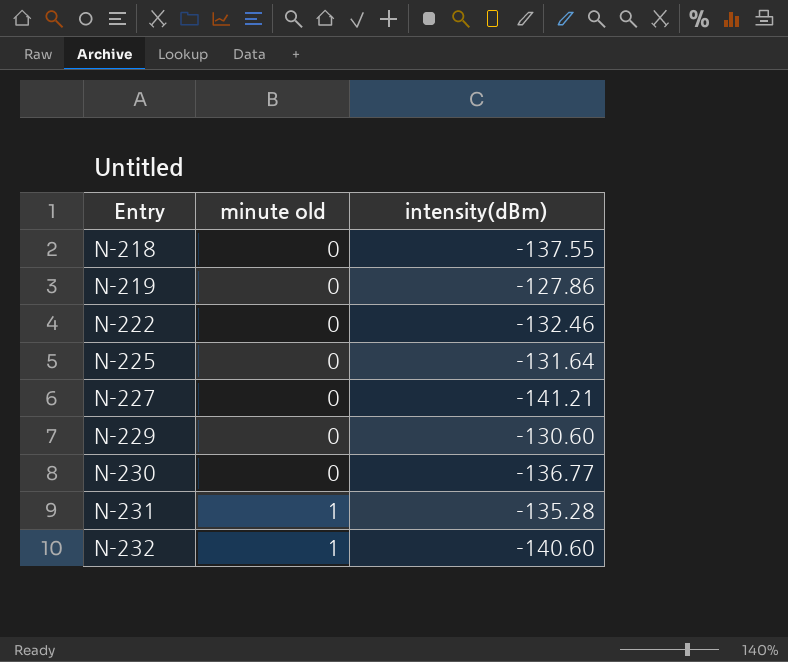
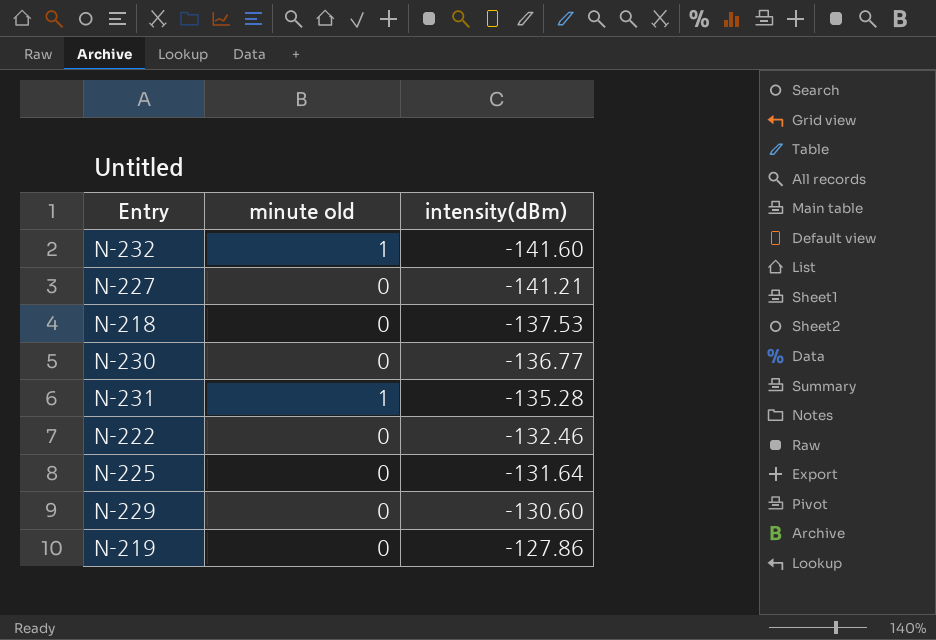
row order: Entry ascending -> intensity(dBm) ascending
N-232 | intensity(dBm): -140.60 -> -141.60
N-218 | intensity(dBm): -137.55 -> -137.53

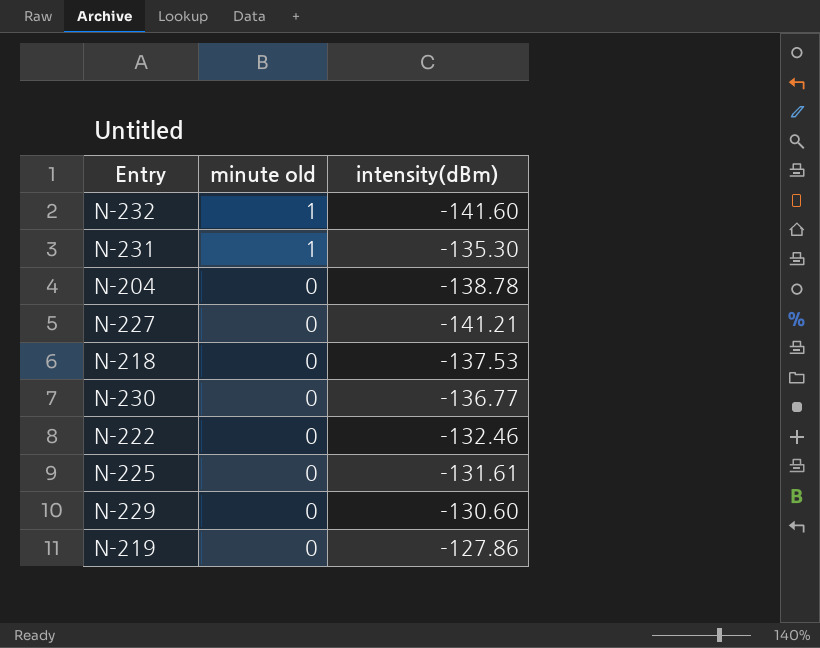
row order: intensity(dBm) ascending -> minute old descending
N-231 | intensity(dBm): -135.28 -> -135.30
row N-204: none -> 0 | -138.78
N-225 | intensity(dBm): -131.64 -> -131.61

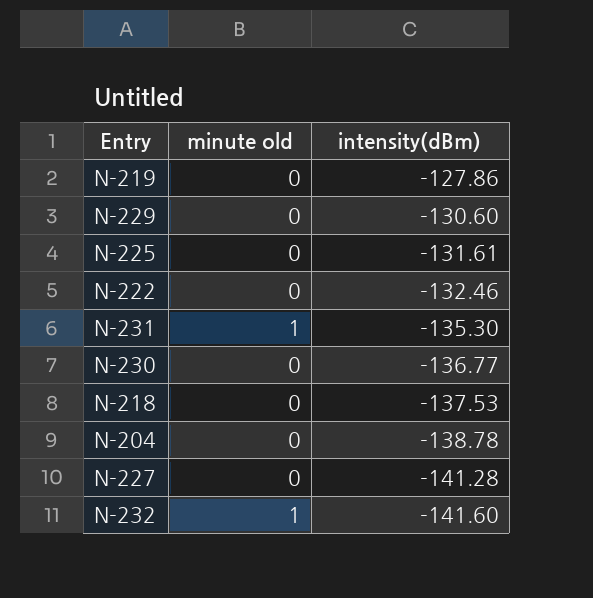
row order: minute old descending -> intensity(dBm) descending
N-227 | intensity(dBm): -141.21 -> -141.28

